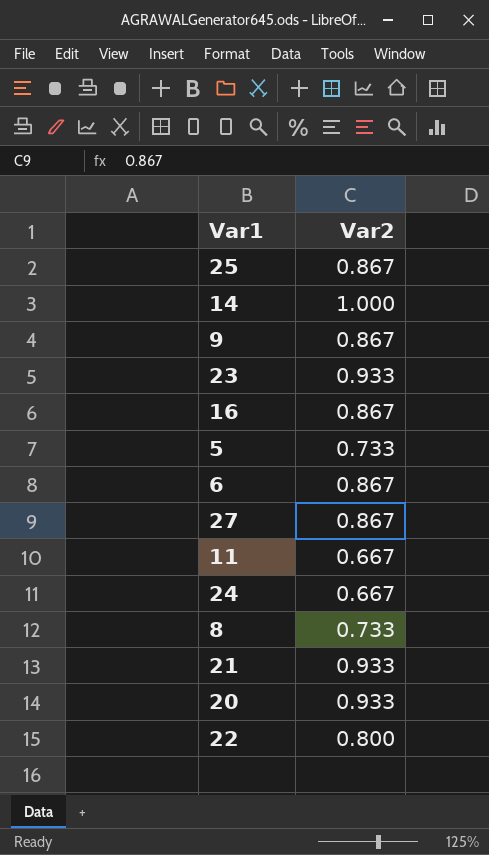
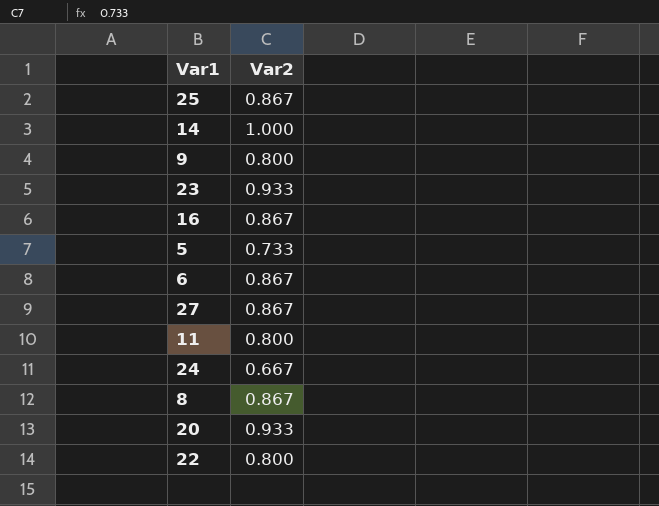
row 21: 0.933 -> none
9 | Var2: 0.867 -> 0.800
11 | Var2: 0.667 -> 0.800
8 | Var2: 0.733 -> 0.867

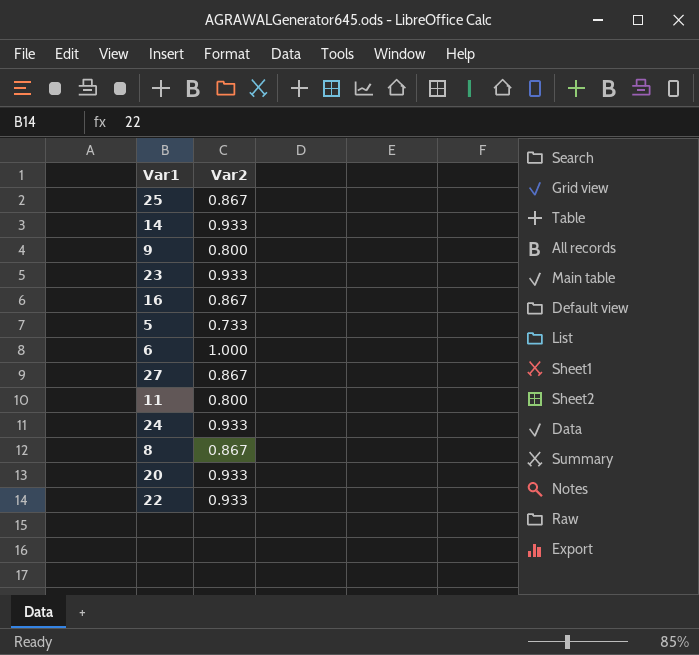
14 | Var2: 1.000 -> 0.933
6 | Var2: 0.867 -> 1.000
24 | Var2: 0.667 -> 0.933
22 | Var2: 0.800 -> 0.933

